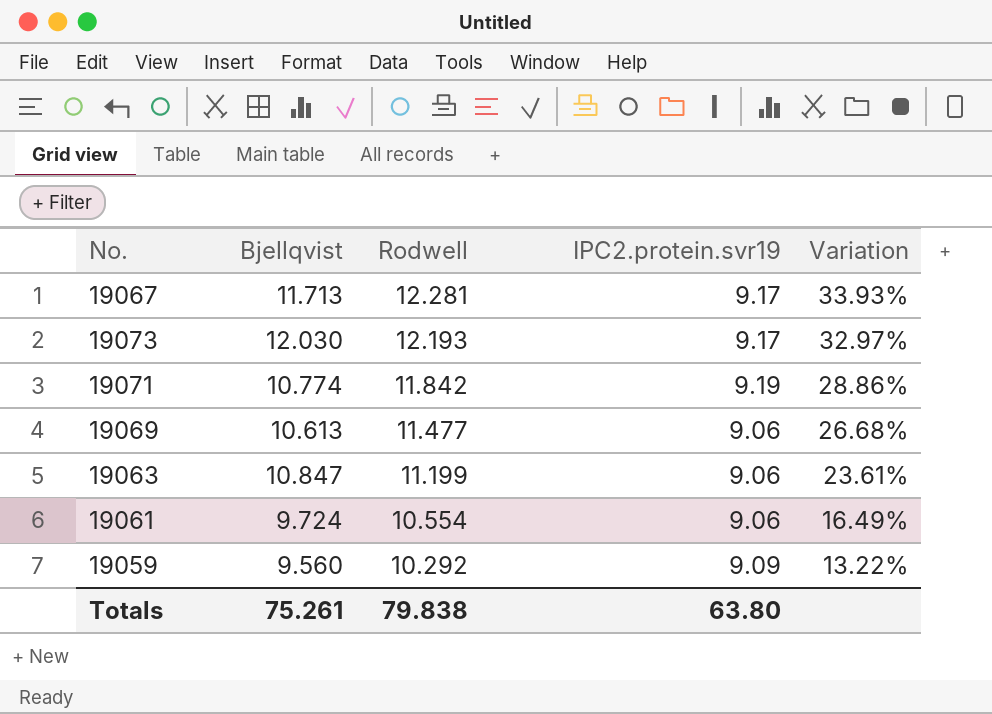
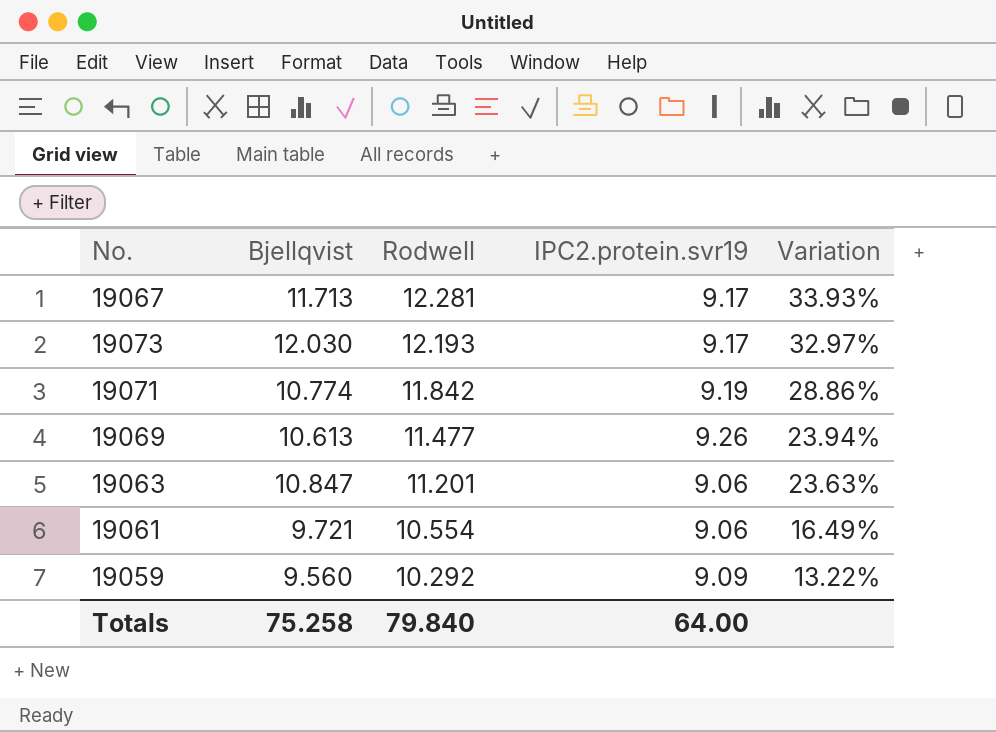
19069 | IPC2.protein.svr19: 9.06 -> 9.26
19069 | Variation: 26.68% -> 23.94%
19063 | Rodwell: 11.199 -> 11.201
19063 | Variation: 23.61% -> 23.63%
19061 | Bjellqvist: 9.724 -> 9.721
Totals | Bjellqvist: 75.261 -> 75.258
Totals | Rodwell: 79.838 -> 79.840
Totals | IPC2.protein.svr19: 63.80 -> 64.00

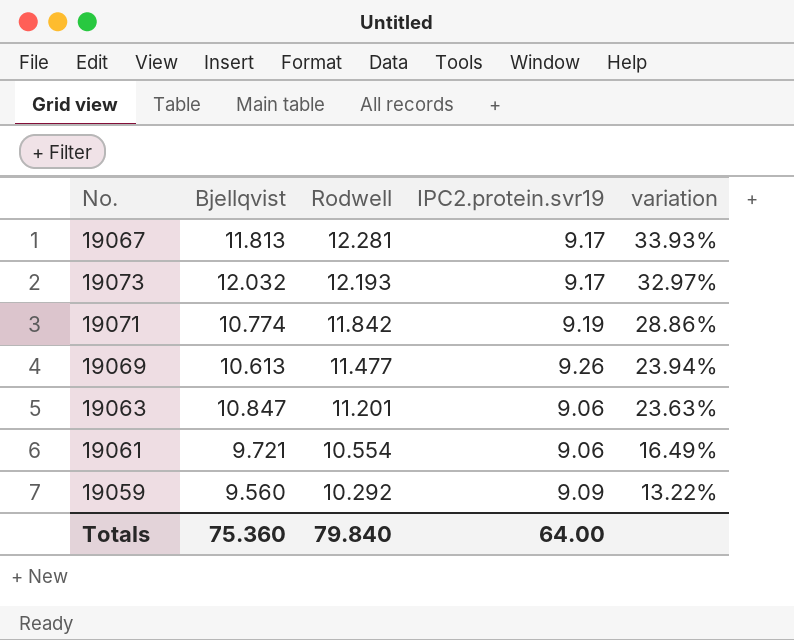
column name: Variation -> variation
19067 | Bjellqvist: 11.713 -> 11.813
19073 | Bjellqvist: 12.030 -> 12.032
Totals | Bjellqvist: 75.258 -> 75.360

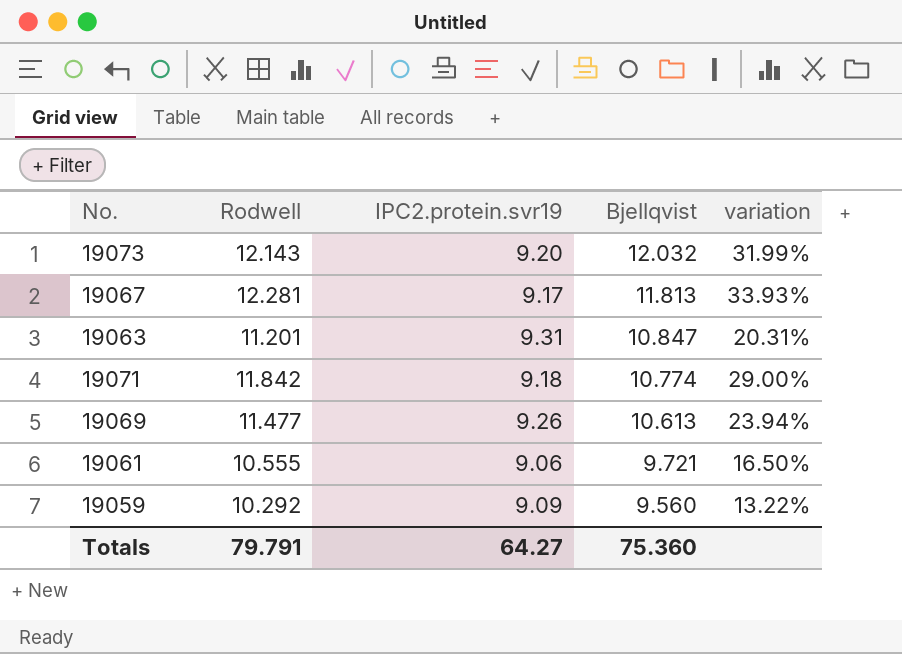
row order: Rodwell descending -> Bjellqvist descending
column Bjellqvist | position: 2 -> 4
19073 | Rodwell: 12.193 -> 12.143
19073 | IPC2.protein.svr19: 9.17 -> 9.20
19073 | variation: 32.97% -> 31.99%
19063 | IPC2.protein.svr19: 9.06 -> 9.31
19063 | variation: 23.63% -> 20.31%
19071 | IPC2.protein.svr19: 9.19 -> 9.18
19071 | variation: 28.86% -> 29.00%
19061 | Rodwell: 10.554 -> 10.555
19061 | variation: 16.49% -> 16.50%
Totals | Rodwell: 79.840 -> 79.791
Totals | IPC2.protein.svr19: 64.00 -> 64.27

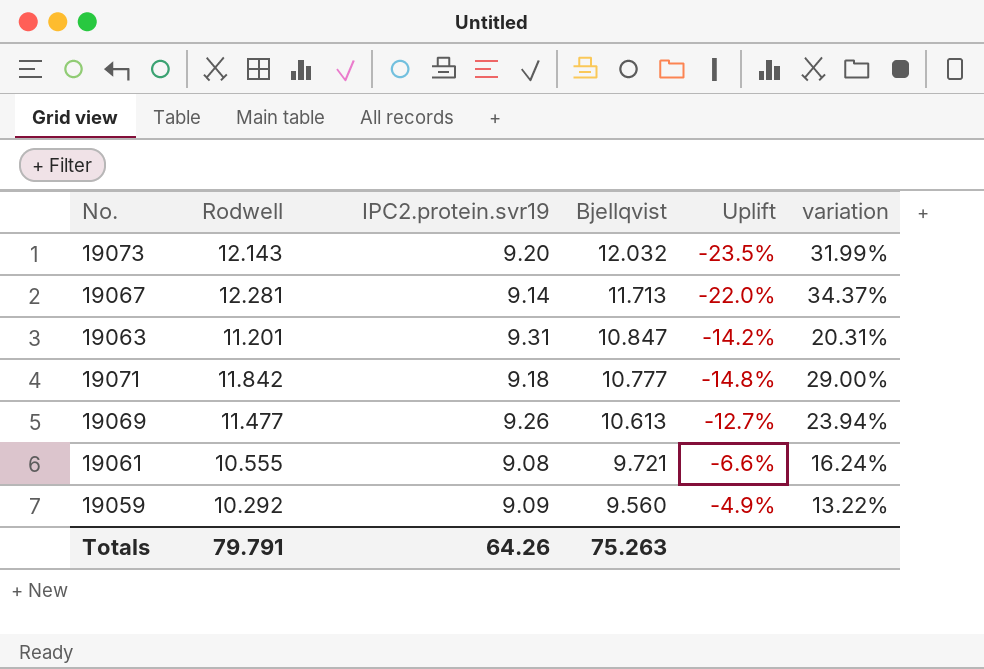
column Uplift | formula: none -> ([IPC2.protein.svr19] - [Bjellqvist]) / [Bjellqvist]
19067 | IPC2.protein.svr19: 9.17 -> 9.14
19067 | Bjellqvist: 11.813 -> 11.713
19067 | variation: 33.93% -> 34.37%
19071 | Bjellqvist: 10.774 -> 10.777
19061 | IPC2.protein.svr19: 9.06 -> 9.08
19061 | variation: 16.50% -> 16.24%
Totals | IPC2.protein.svr19: 64.27 -> 64.26
Totals | Bjellqvist: 75.360 -> 75.263

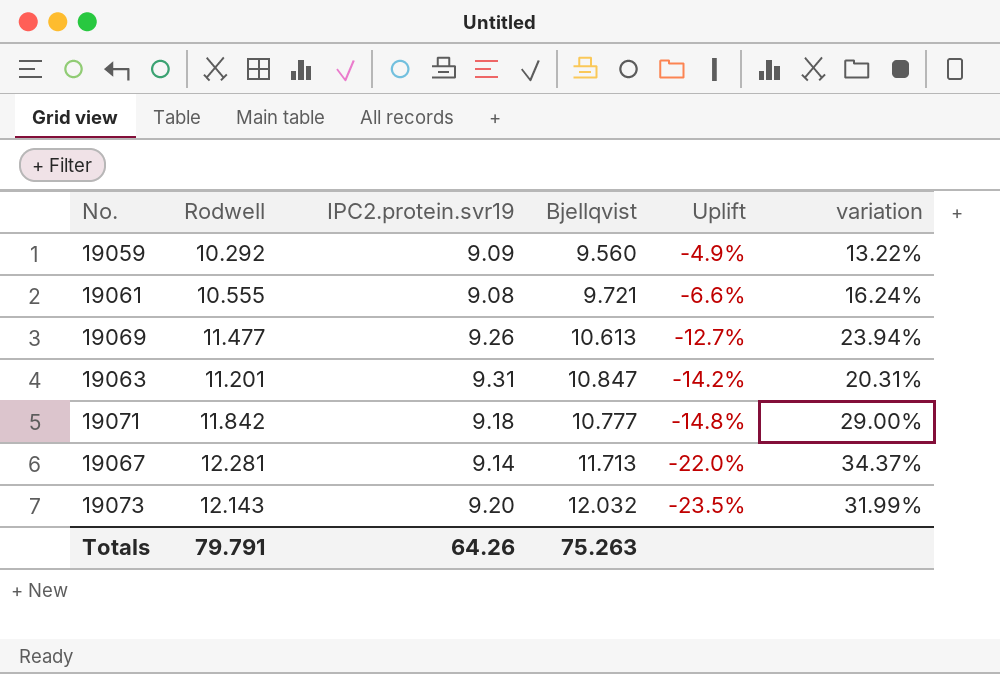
row order: Bjellqvist descending -> Uplift descending

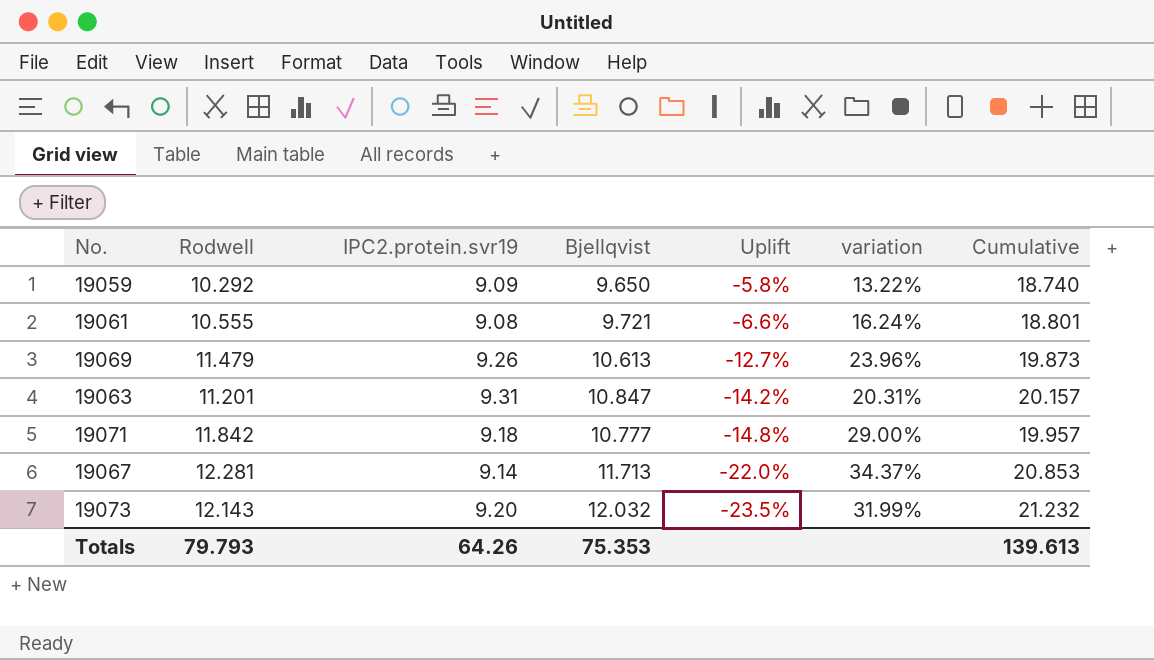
column Cumulative | formula: none -> [IPC2.protein.svr19] + [Bjellqvist]
19059 | Bjellqvist: 9.560 -> 9.650
19059 | Uplift: -4.9% -> -5.8%
19069 | Rodwell: 11.477 -> 11.479
19069 | variation: 23.94% -> 23.96%
Totals | Rodwell: 79.791 -> 79.793
Totals | Bjellqvist: 75.263 -> 75.353

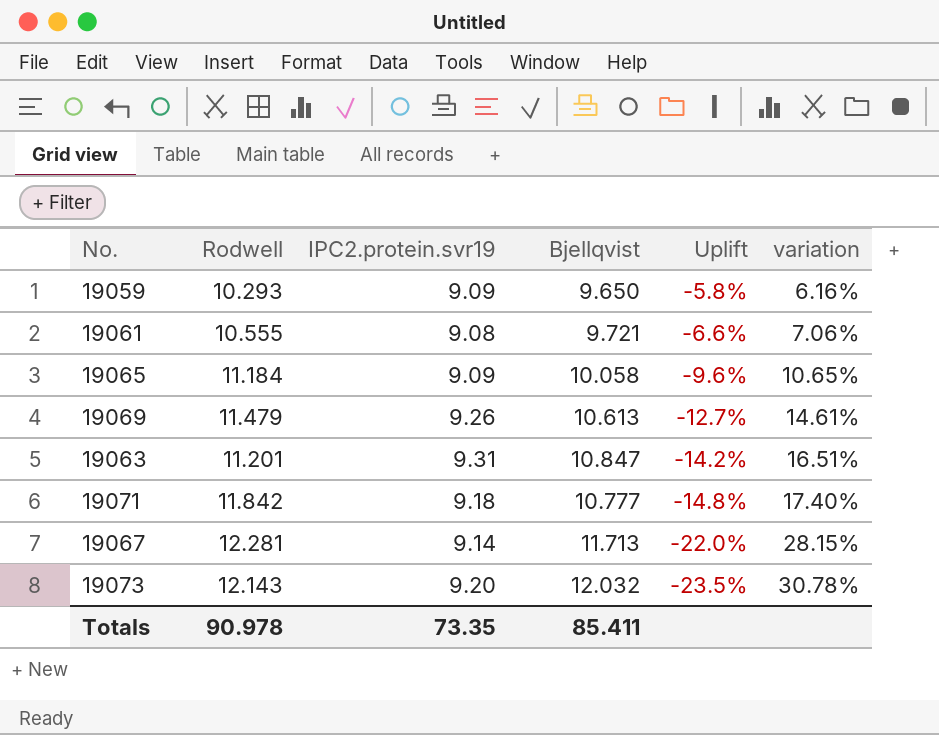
column Cumulative | formula: [IPC2.protein.svr19] + [Bjellqvist] -> none
column variation | formula: ([Rodwell] - [IPC2.protein.svr19]) / [IPC2.protein.svr19] -> ([Bjellqvist] - [IPC2.protein.svr19]) / [IPC2.protein.svr19]
19059 | Rodwell: 10.292 -> 10.293
row 19065: none -> 11.184 | 9.09 | 10.058 | -9.6% | 10.65%
Totals | Rodwell: 79.793 -> 90.978
Totals | IPC2.protein.svr19: 64.26 -> 73.35
Totals | Bjellqvist: 75.353 -> 85.411

